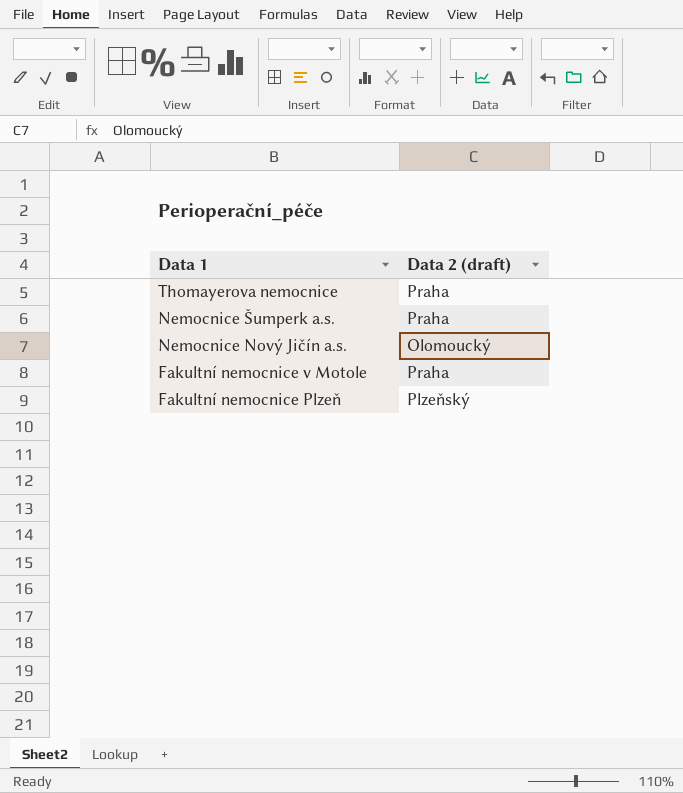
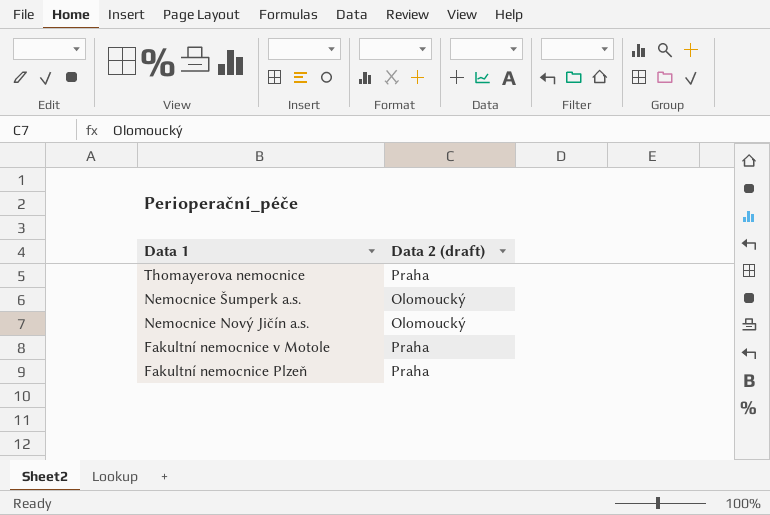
Nemocnice Šumperk a.s. | Data 2 (draft): Praha -> Olomoucký
Fakultní nemocnice Plzeň | Data 2 (draft): Plzeňský -> Praha

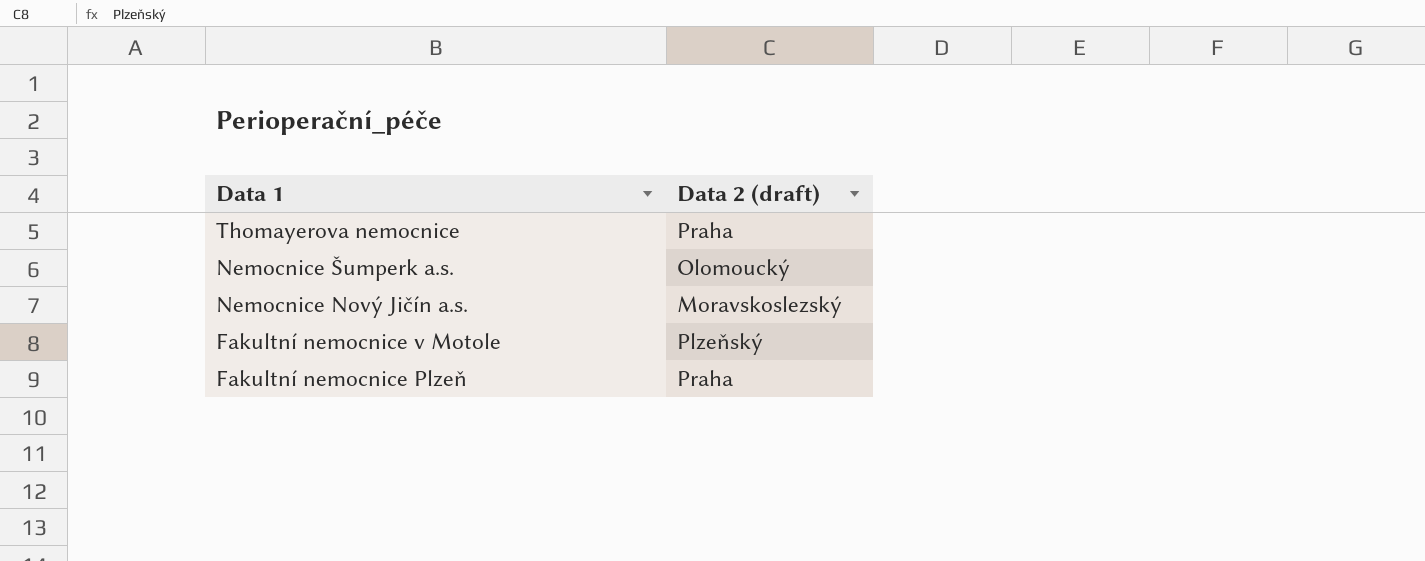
Nemocnice Nový Jičín a.s. | Data 2 (draft): Olomoucký -> Moravskoslezský
Fakultní nemocnice v Motole | Data 2 (draft): Praha -> Plzeňský

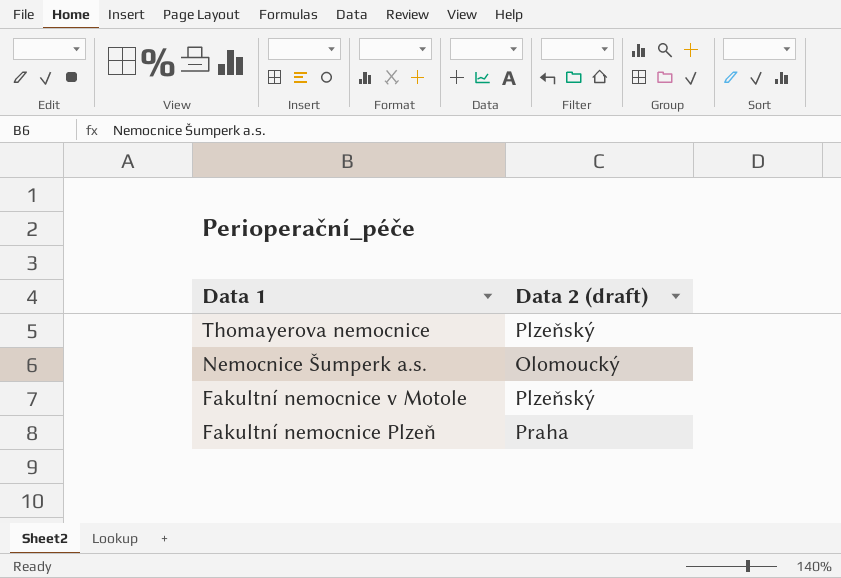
row Nemocnice Nový Jičín a.s.: Moravskoslezský -> none
Thomayerova nemocnice | Data 2 (draft): Praha -> Plzeňský

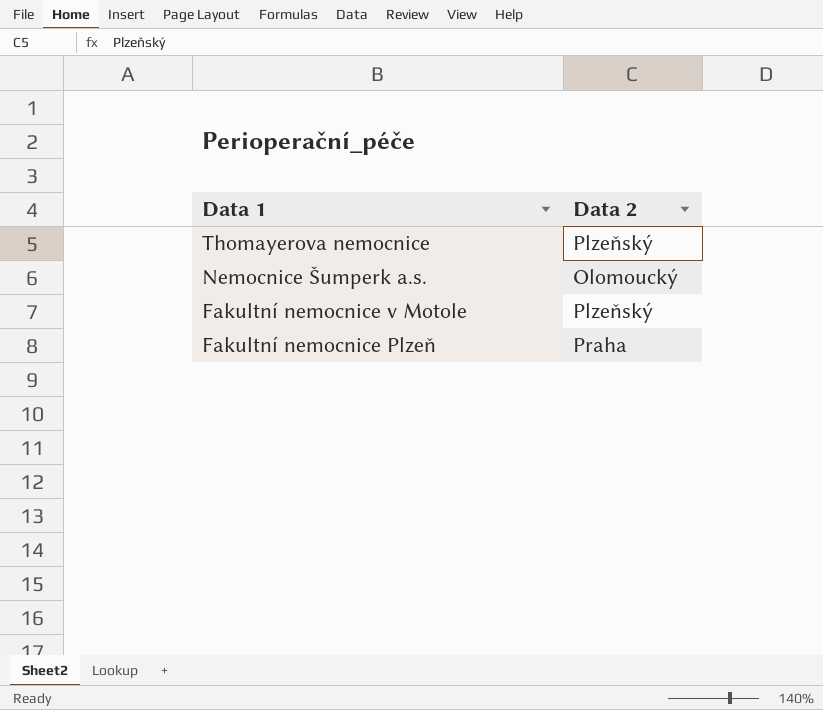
column name: Data 2 (draft) -> Data 2

